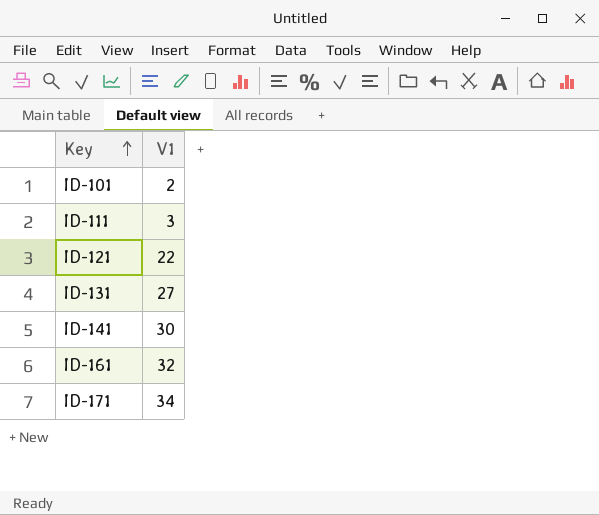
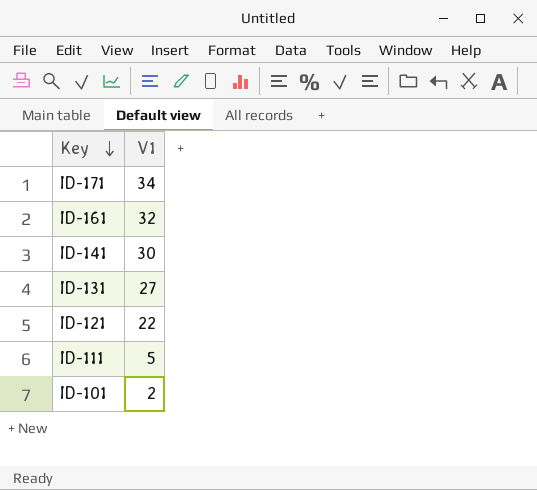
row order: Key ascending -> Key descending
ID-111 | V1: 3 -> 5

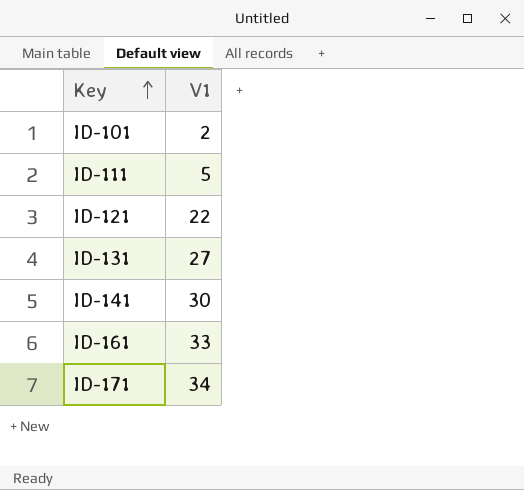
row order: Key descending -> Key ascending
ID-161 | V1: 32 -> 33

